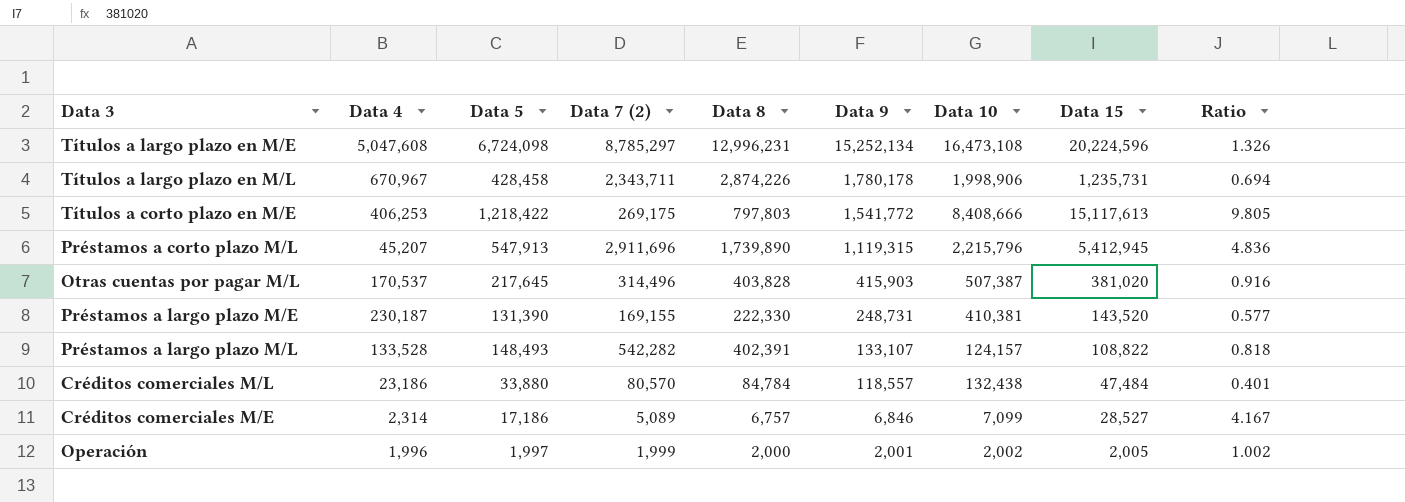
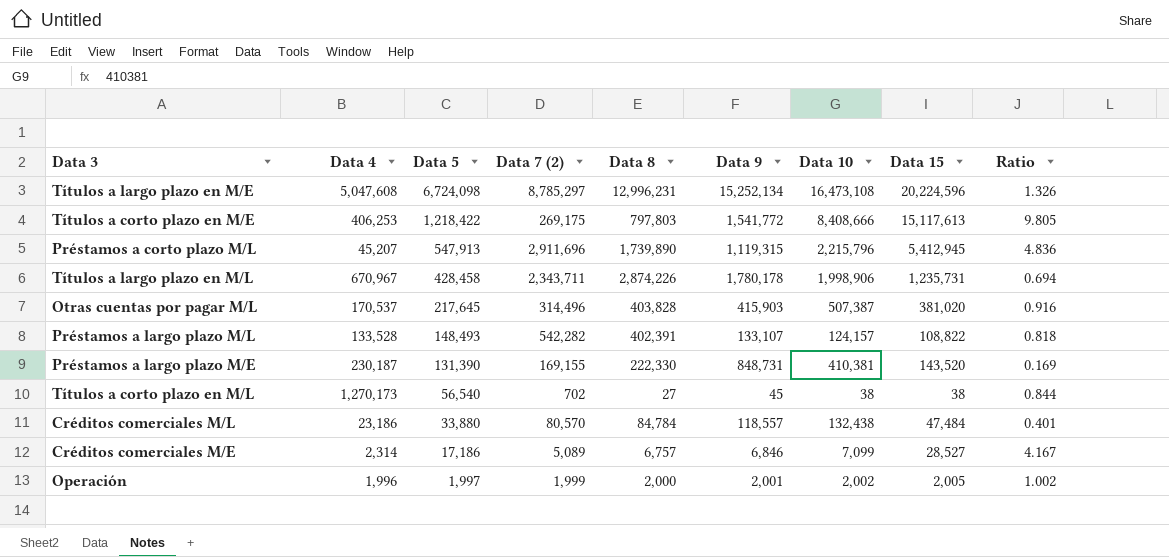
row order: Data 9 descending -> Data 5 descending
Préstamos a largo plazo M/E | Data 9: 248,731 -> 848,731
Préstamos a largo plazo M/E | Ratio: 0.577 -> 0.169
row Títulos a corto plazo en M/L: none -> 1,270,173 | 56,540 | 702 | 27 | 45 | 38 | 38 | 0.844

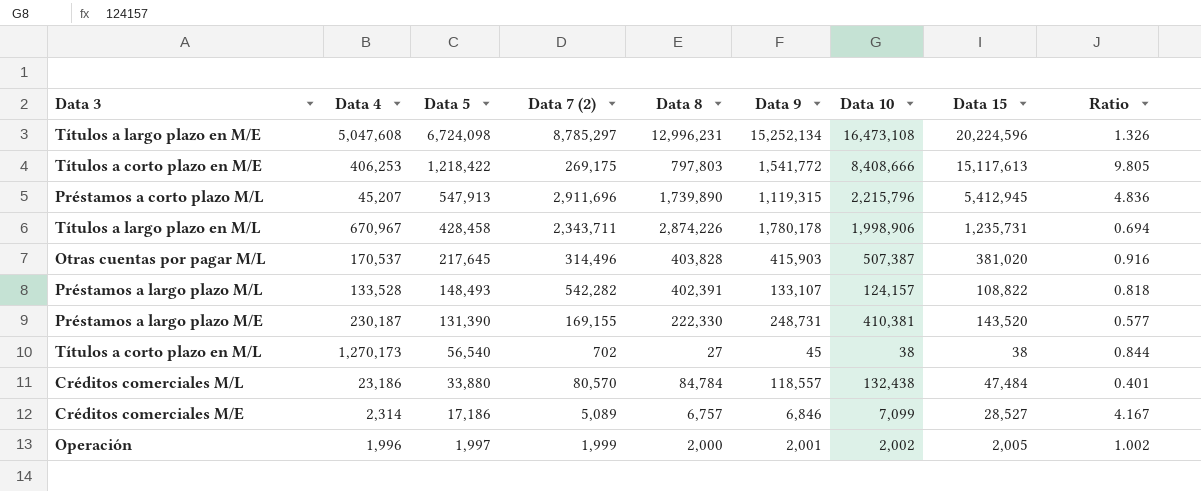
Préstamos a largo plazo M/E | Data 9: 848,731 -> 248,731
Préstamos a largo plazo M/E | Ratio: 0.169 -> 0.577

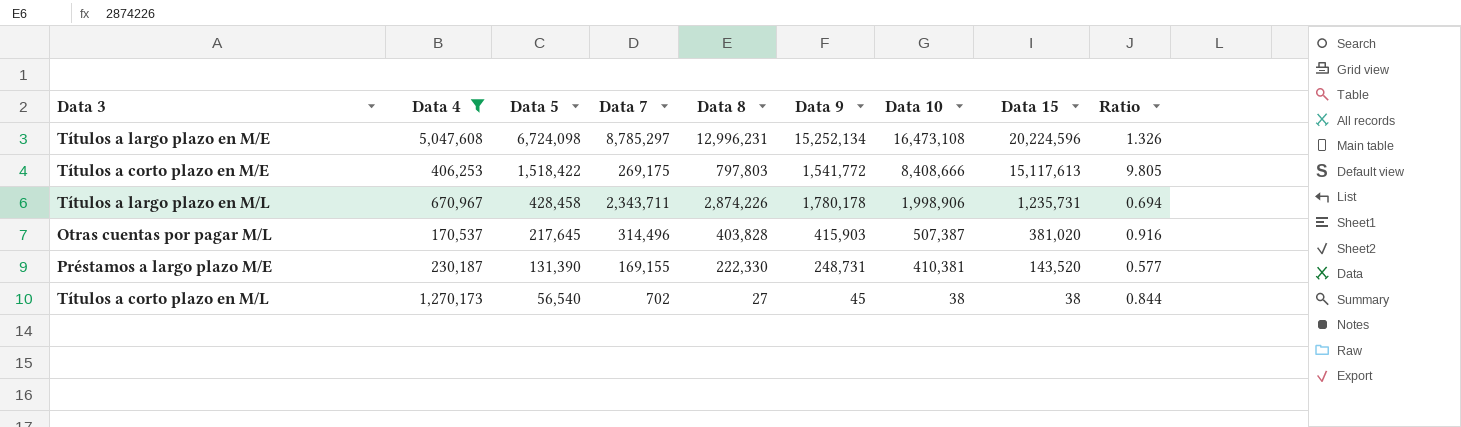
filter: none -> Data 4 >= 170,537
column name: Data 7 (2) -> Data 7
Títulos a corto plazo en M/E | Data 5: 1,218,422 -> 1,518,422

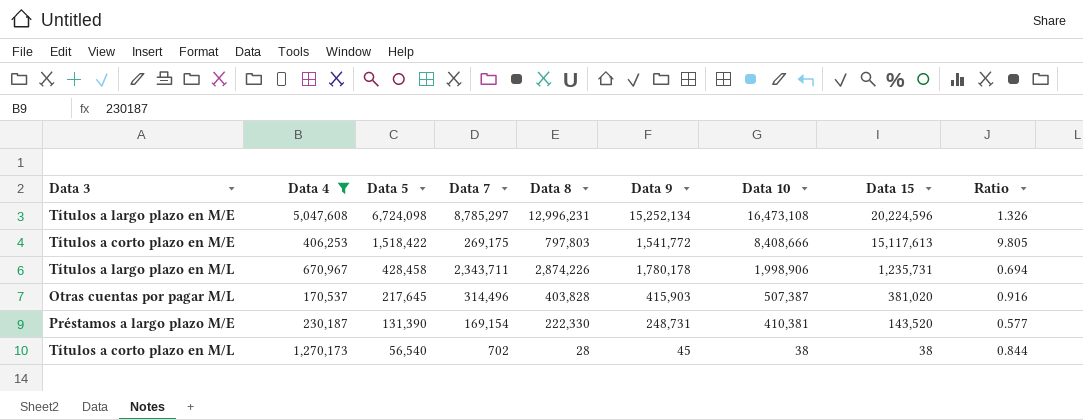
Préstamos a largo plazo M/E | Data 7: 169,155 -> 169,154
Títulos a corto plazo en M/L | Data 8: 27 -> 28

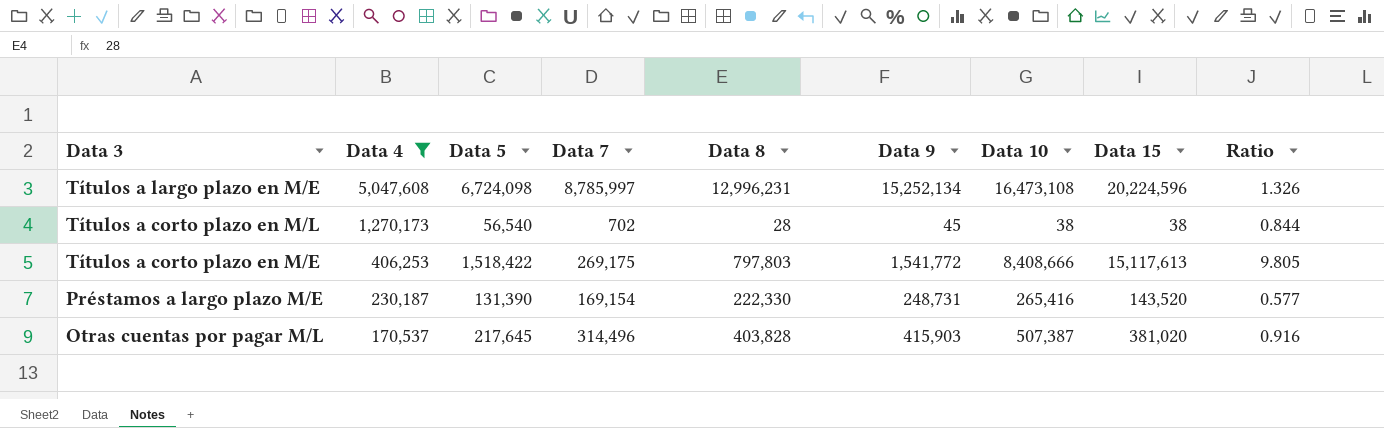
row order: Data 5 descending -> Data 3 descending
row Títulos a largo plazo en M/L: 670,967 | 428,458 | 2,343,711 | 2,874,226 | 1,780,178 | 1,998,906 | 1,235,731 | 0.694 -> none
Títulos a largo plazo en M/E | Data 7: 8,785,297 -> 8,785,997
Préstamos a largo plazo M/E | Data 10: 410,381 -> 265,416

